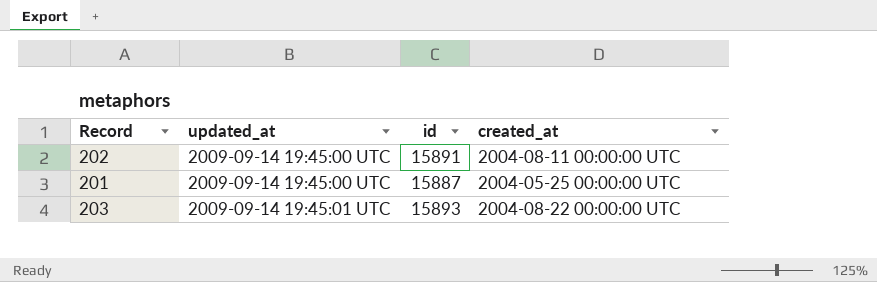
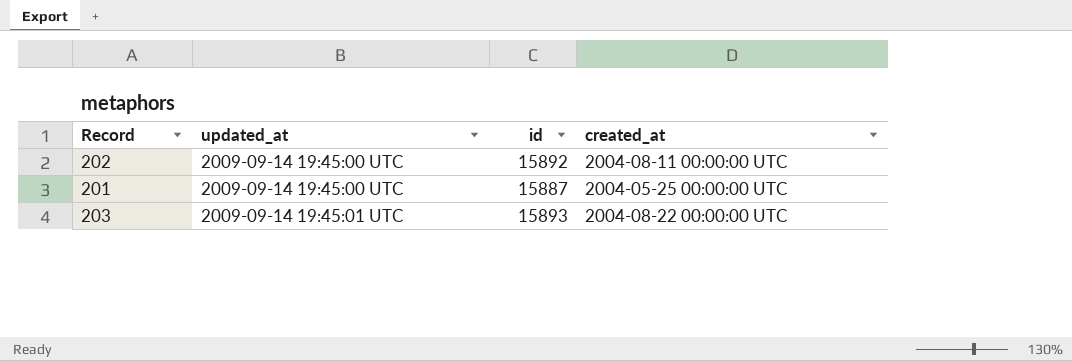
202 | id: 15891 -> 15892

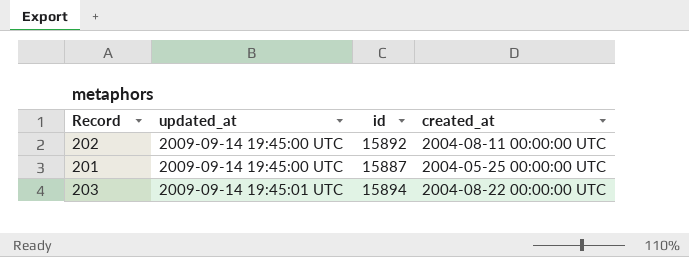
203 | id: 15893 -> 15894

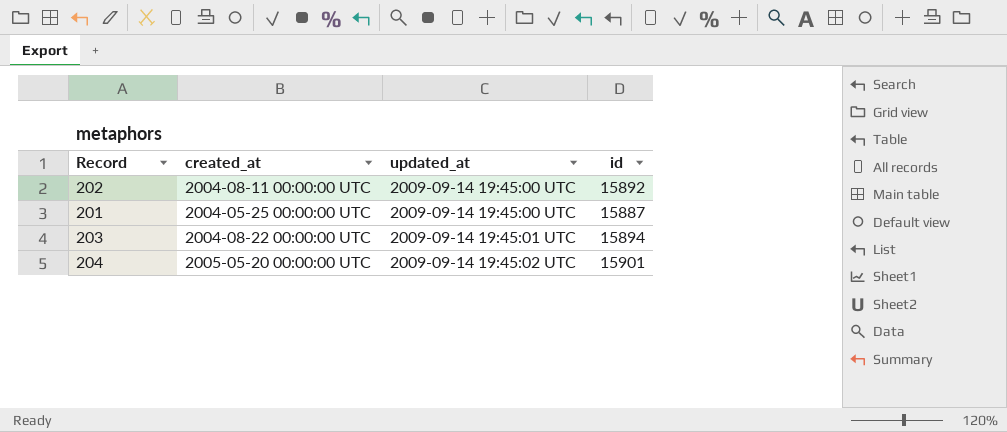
column created_at | position: 4 -> 2
row 204: none -> 2005-05-20 00:00:00 UTC | 2009-09-14 19:45:02 UTC | 15901

